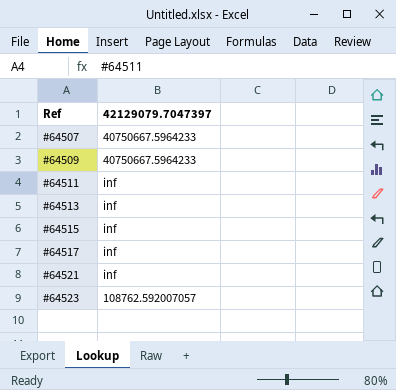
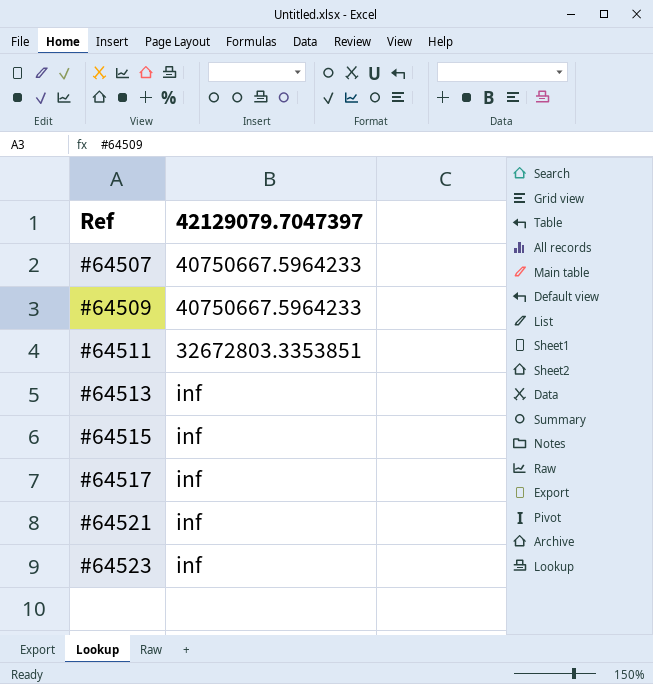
#64511 | 42129079.7047397: inf -> 32672803.3353851
#64523 | 42129079.7047397: 108762.592007057 -> inf

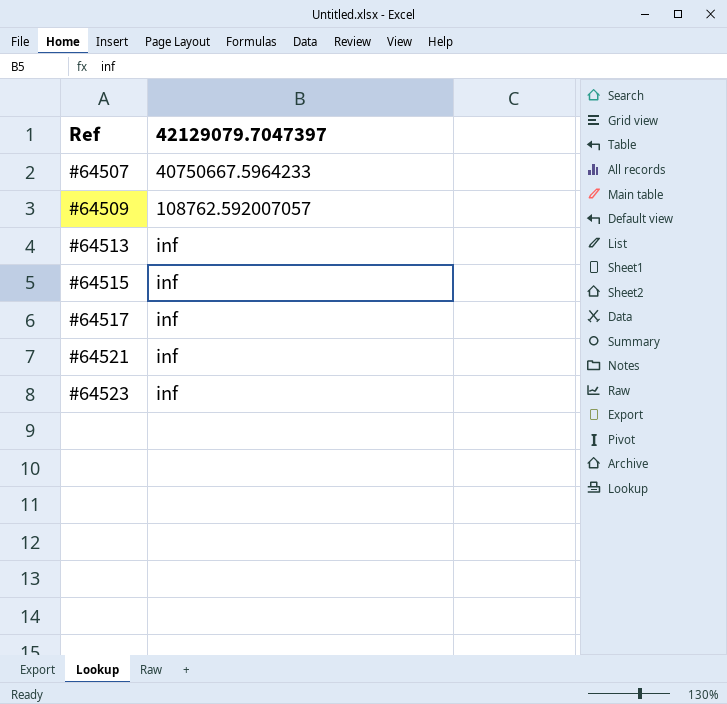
row #64511: 32672803.3353851 -> none
#64509 | 42129079.7047397: 40750667.5964233 -> 108762.592007057

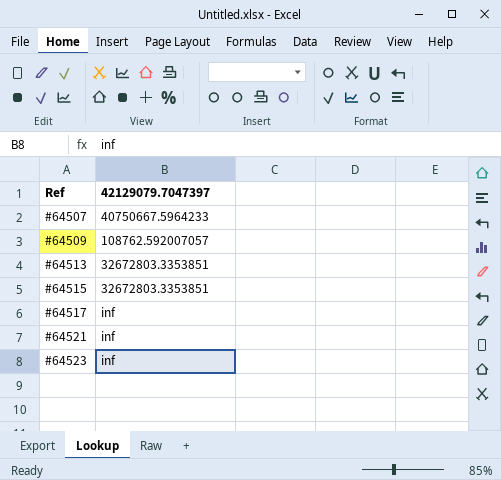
#64513 | 42129079.7047397: inf -> 32672803.3353851
#64515 | 42129079.7047397: inf -> 32672803.3353851

